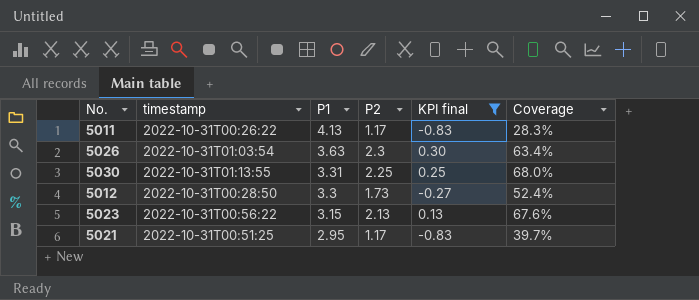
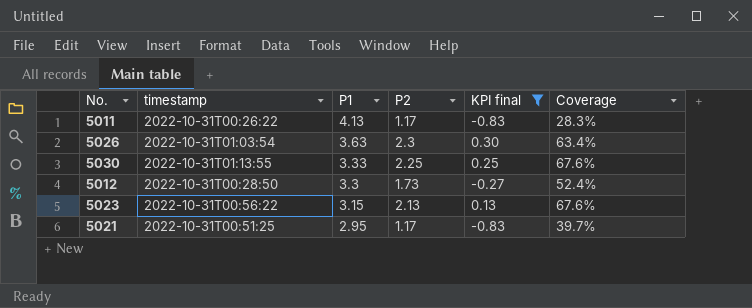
5030 | P1: 3.31 -> 3.33
5030 | Coverage: 68.0% -> 67.6%

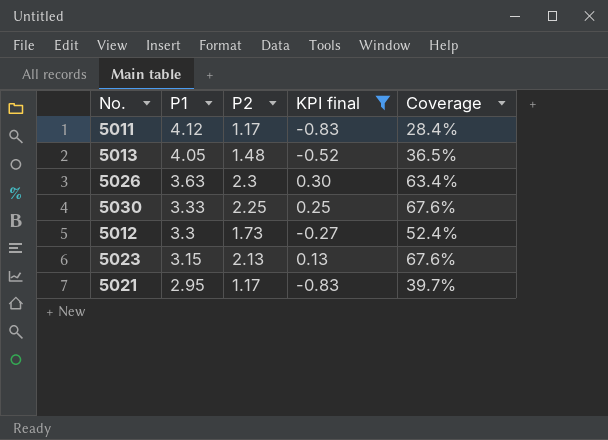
column timestamp | position: 2 -> none
5011 | P1: 4.13 -> 4.12
5011 | Coverage: 28.3% -> 28.4%
row 5013: none -> 4.05 | 1.48 | -0.52 | 36.5%

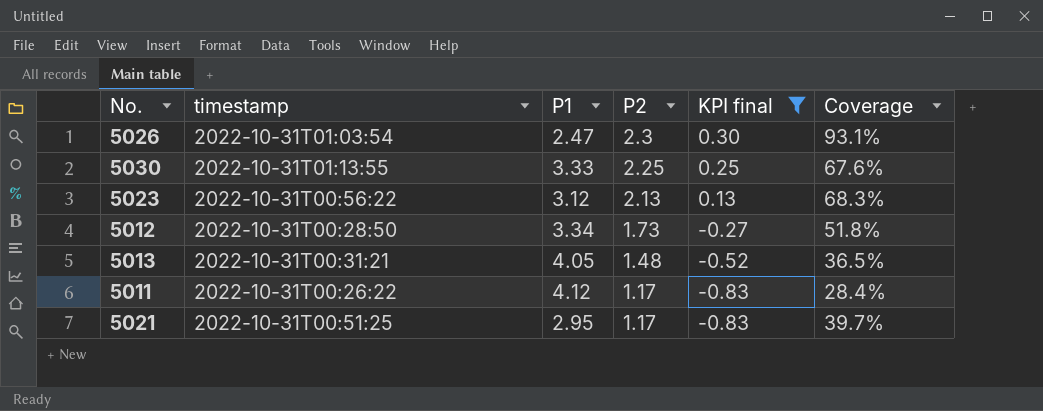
row order: P1 descending -> P2 descending
column timestamp | position: none -> 2
5026 | P1: 3.63 -> 2.47
5026 | Coverage: 63.4% -> 93.1%
5023 | P1: 3.15 -> 3.12
5023 | Coverage: 67.6% -> 68.3%
5012 | P1: 3.3 -> 3.34
5012 | Coverage: 52.4% -> 51.8%

